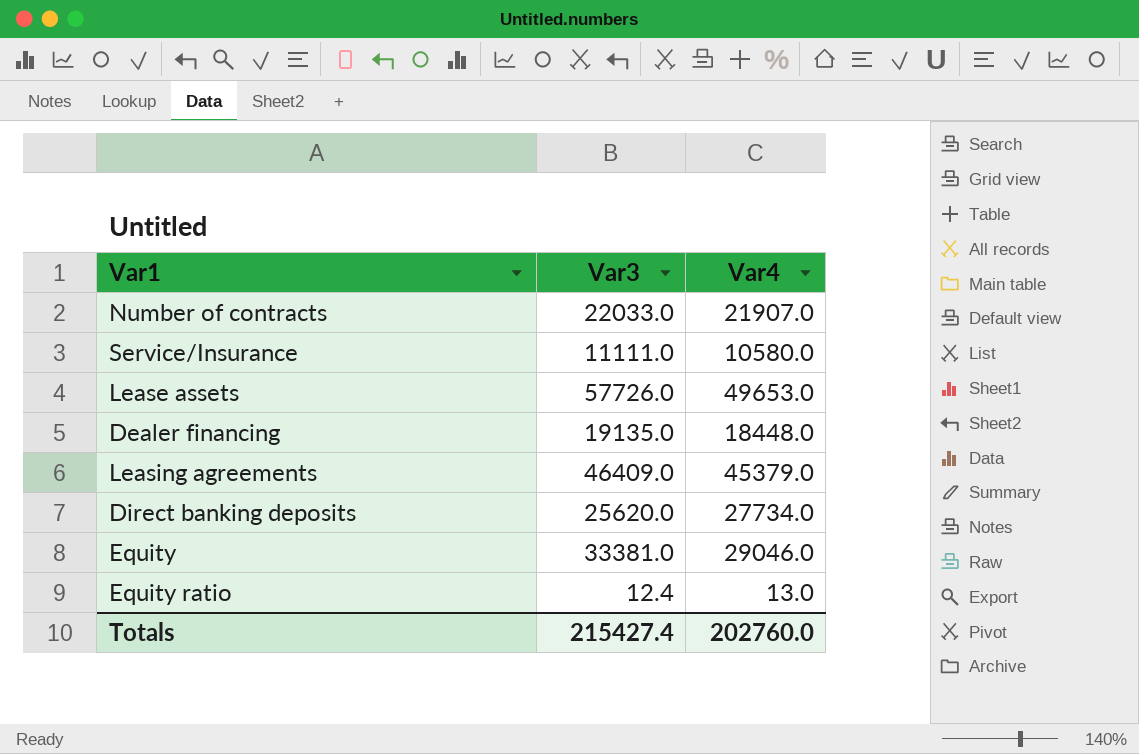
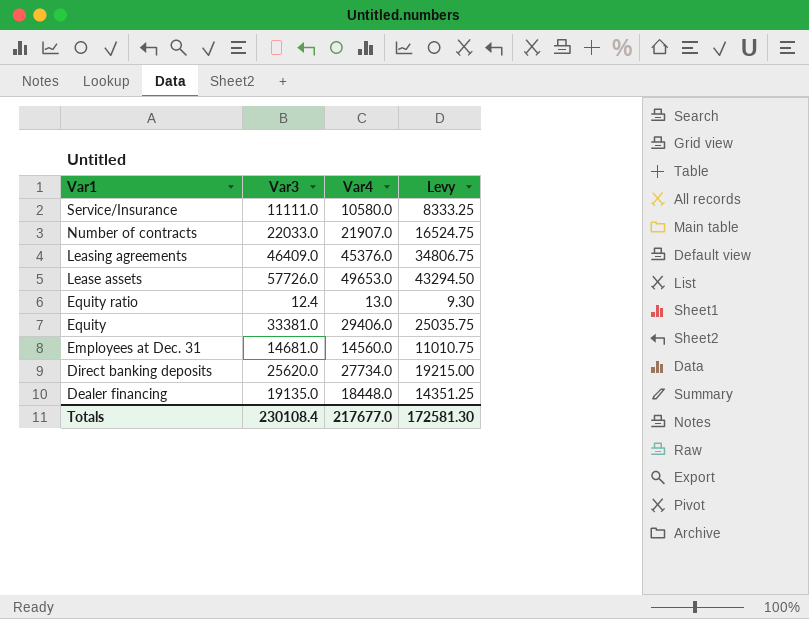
row order: none -> Var1 descending
column Levy | formula: none -> [Var3] * 0.75
Leasing agreements | Var4: 45379.0 -> 45376.0
Equity | Var4: 29046.0 -> 29406.0
row Employees at Dec. 31: none -> 14681.0 | 14560.0 | 11010.75
Totals | Var3: 215427.4 -> 230108.4
Totals | Var4: 202760.0 -> 217677.0

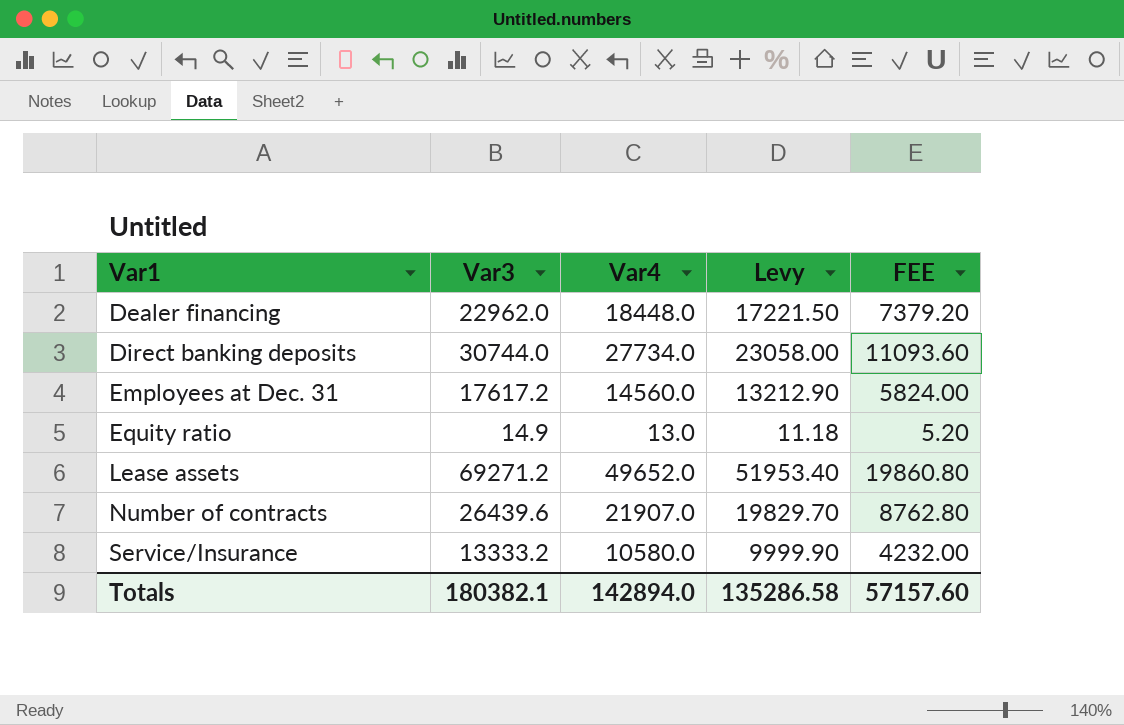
row order: Var1 descending -> Var1 ascending
column FEE | formula: none -> [Var4] * 0.4
row Leasing agreements: 46409.0 | 45376.0 | 34806.75 -> none
row Equity: 33381.0 | 29406.0 | 25035.75 -> none
Dealer financing | Var3: 19135.0 -> 22962.0
Dealer financing | Levy: 14351.25 -> 17221.50
Direct banking deposits | Var3: 25620.0 -> 30744.0
Direct banking deposits | Levy: 19215.00 -> 23058.00
Employees at Dec. 31 | Var3: 14681.0 -> 17617.2
Employees at Dec. 31 | Levy: 11010.75 -> 13212.90
Equity ratio | Var3: 12.4 -> 14.9
Equity ratio | Levy: 9.30 -> 11.18
Lease assets | Var3: 57726.0 -> 69271.2
Lease assets | Var4: 49653.0 -> 49652.0
Lease assets | Levy: 43294.50 -> 51953.40
Number of contracts | Var3: 22033.0 -> 26439.6
Number of contracts | Levy: 16524.75 -> 19829.70
Service/Insurance | Var3: 11111.0 -> 13333.2
Service/Insurance | Levy: 8333.25 -> 9999.90
Totals | Var3: 230108.4 -> 180382.1
Totals | Var4: 217677.0 -> 142894.0
Totals | Levy: 172581.30 -> 135286.58

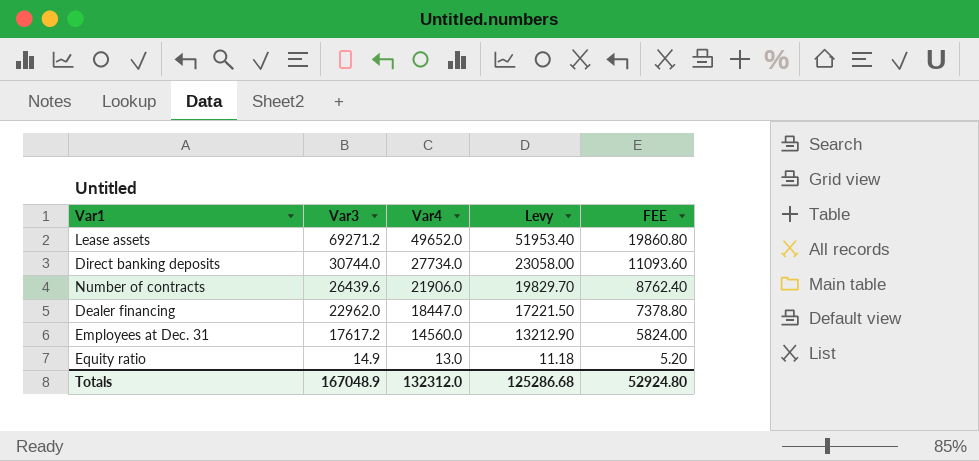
row order: Var1 ascending -> Var3 descending
row Service/Insurance: 13333.2 | 10580.0 | 9999.90 | 4232.00 -> none
Number of contracts | Var4: 21907.0 -> 21906.0
Number of contracts | FEE: 8762.80 -> 8762.40
Dealer financing | Var4: 18448.0 -> 18447.0
Dealer financing | FEE: 7379.20 -> 7378.80
Totals | Var3: 180382.1 -> 167048.9
Totals | Var4: 142894.0 -> 132312.0
Totals | Levy: 135286.58 -> 125286.68
Totals | FEE: 57157.60 -> 52924.80

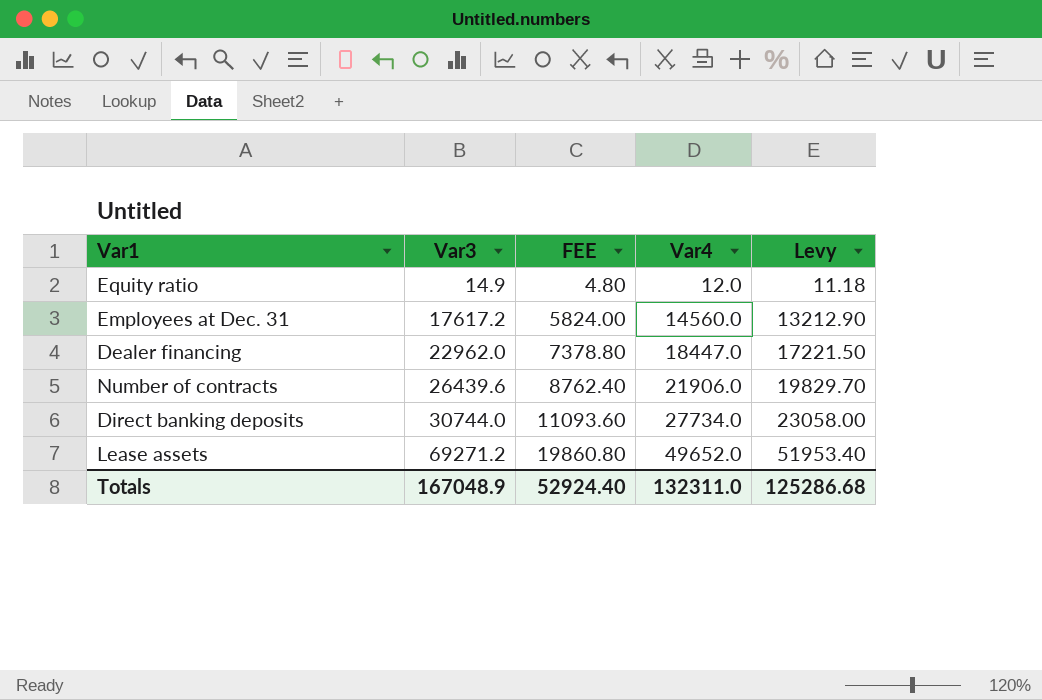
row order: Var3 descending -> Var3 ascending
column FEE | position: 5 -> 3
Equity ratio | FEE: 5.20 -> 4.80
Equity ratio | Var4: 13.0 -> 12.0
Totals | FEE: 52924.80 -> 52924.40
Totals | Var4: 132312.0 -> 132311.0

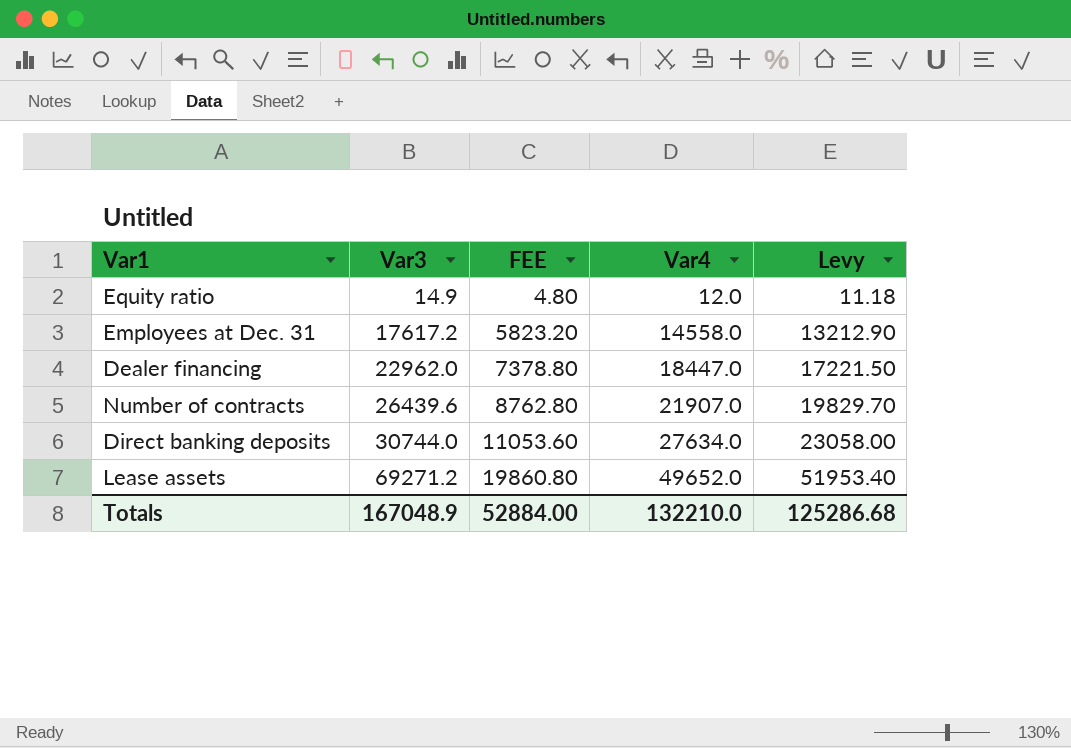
Employees at Dec. 31 | FEE: 5824.00 -> 5823.20
Employees at Dec. 31 | Var4: 14560.0 -> 14558.0
Number of contracts | FEE: 8762.40 -> 8762.80
Number of contracts | Var4: 21906.0 -> 21907.0
Direct banking deposits | FEE: 11093.60 -> 11053.60
Direct banking deposits | Var4: 27734.0 -> 27634.0
Totals | FEE: 52924.40 -> 52884.00
Totals | Var4: 132311.0 -> 132210.0

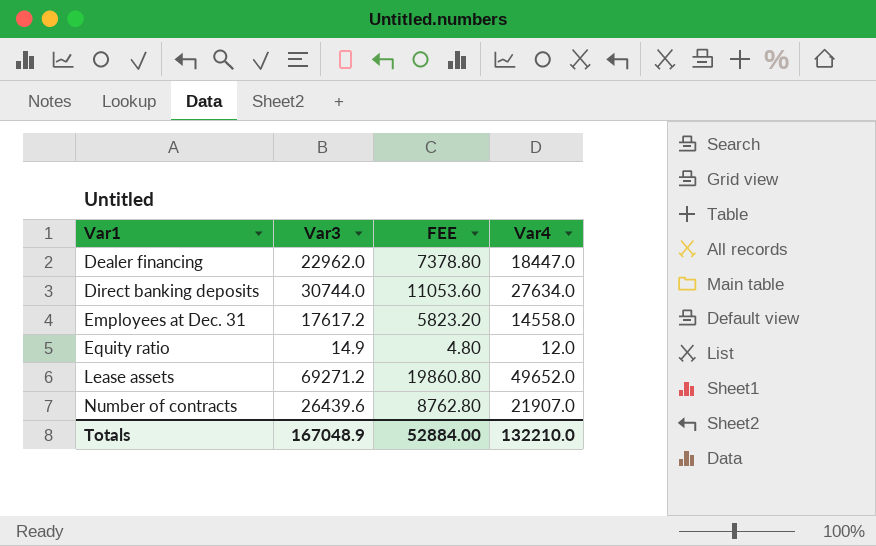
row order: Var3 ascending -> Var1 ascending
column Levy | formula: [Var3] * 0.75 -> none

